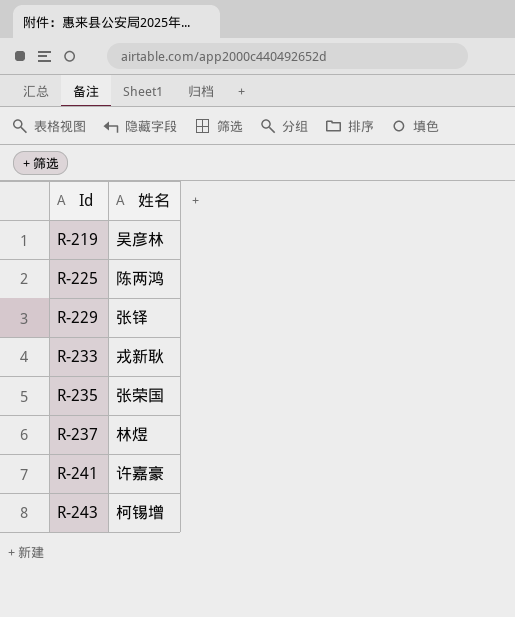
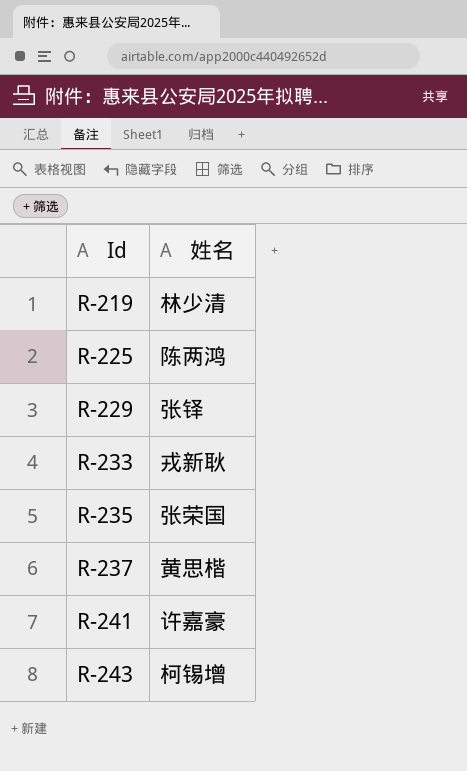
R-219 | 姓名: 吴彦林 -> 林少清
R-237 | 姓名: 林煜 -> 黄思楷

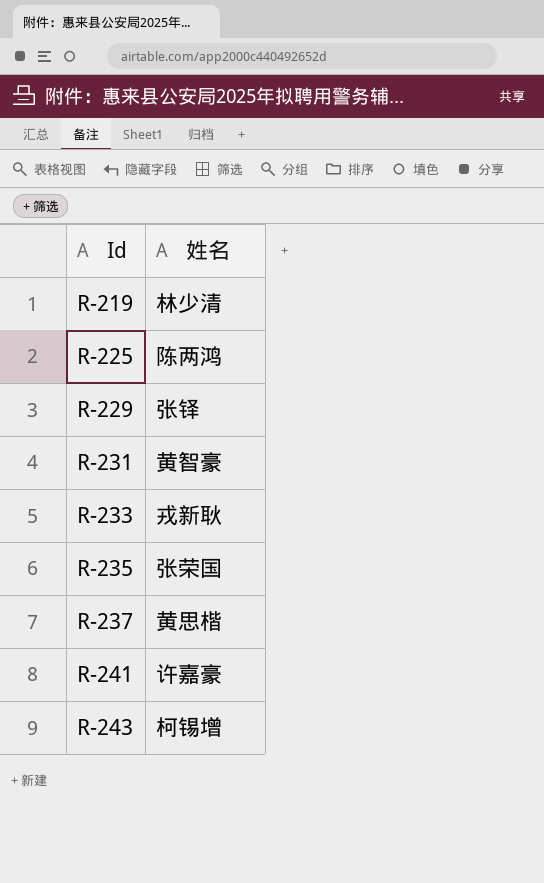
row R-231: none -> 黄智豪

